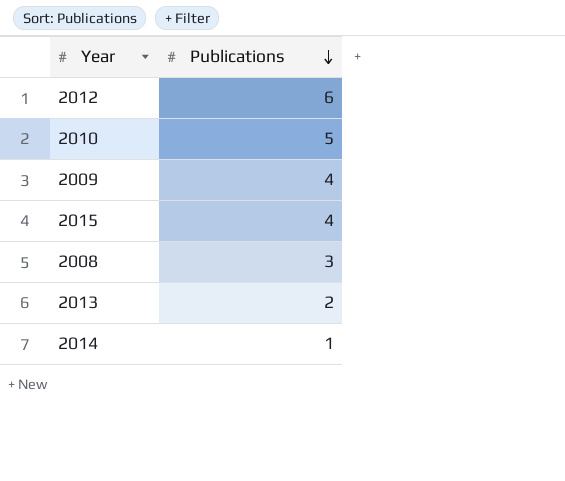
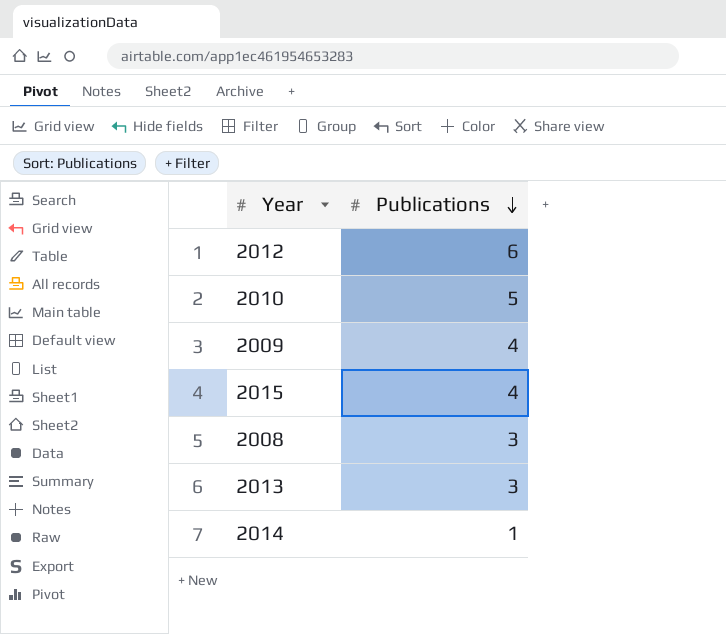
2013 | Publications: 2 -> 3

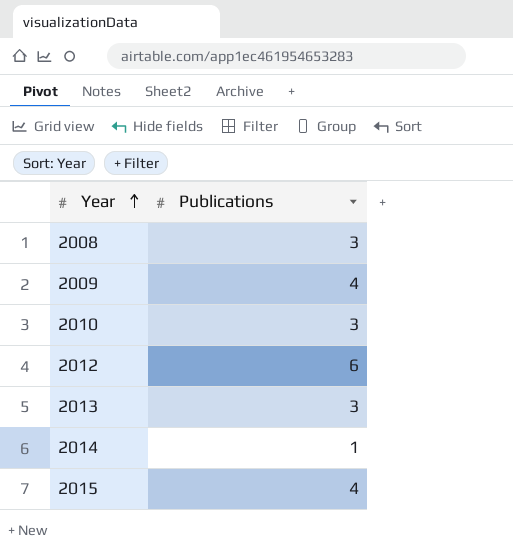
row order: Publications descending -> Year ascending
2010 | Publications: 5 -> 3

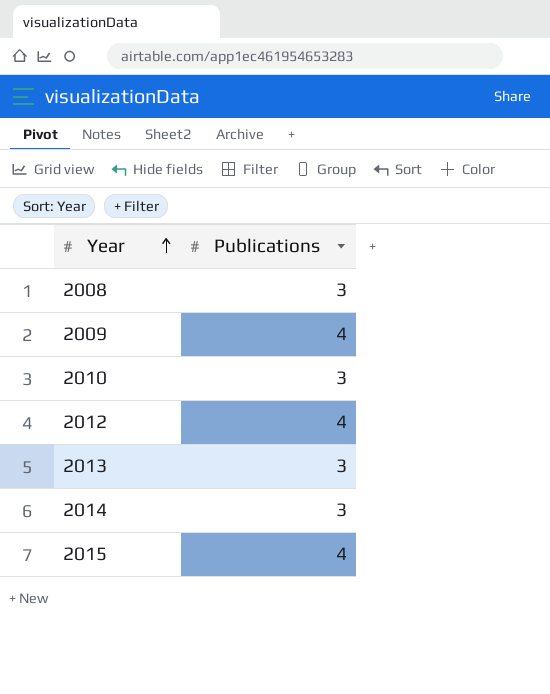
2012 | Publications: 6 -> 4
2014 | Publications: 1 -> 3

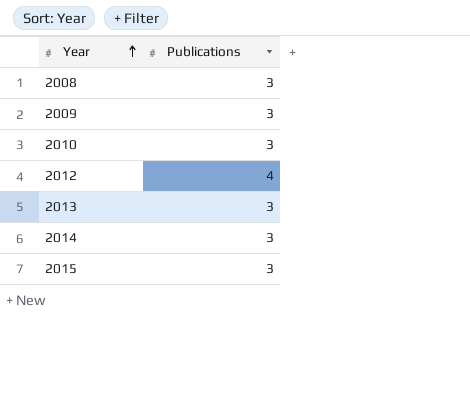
2009 | Publications: 4 -> 3
2015 | Publications: 4 -> 3

